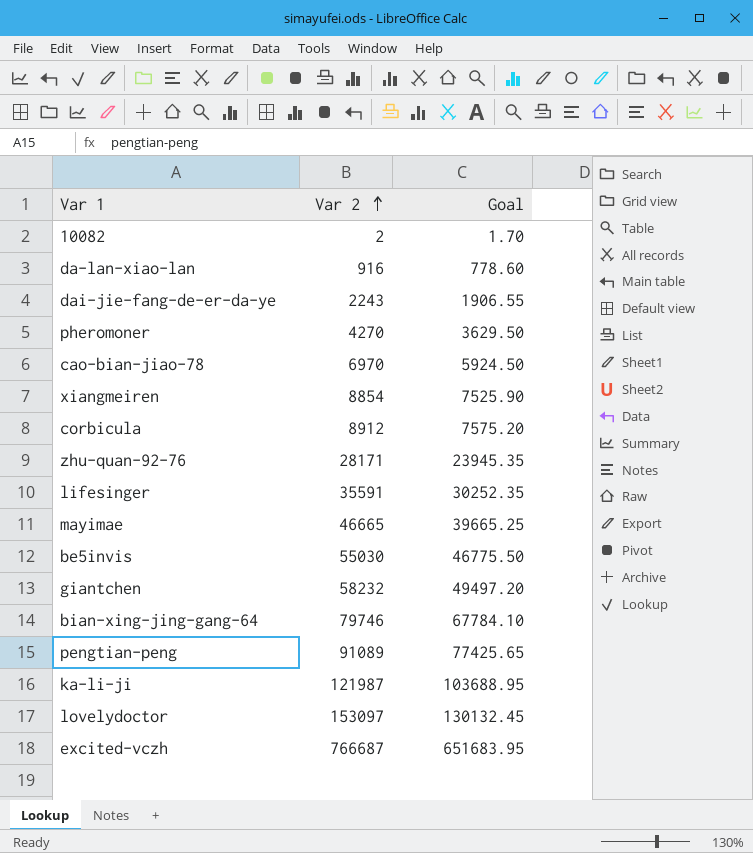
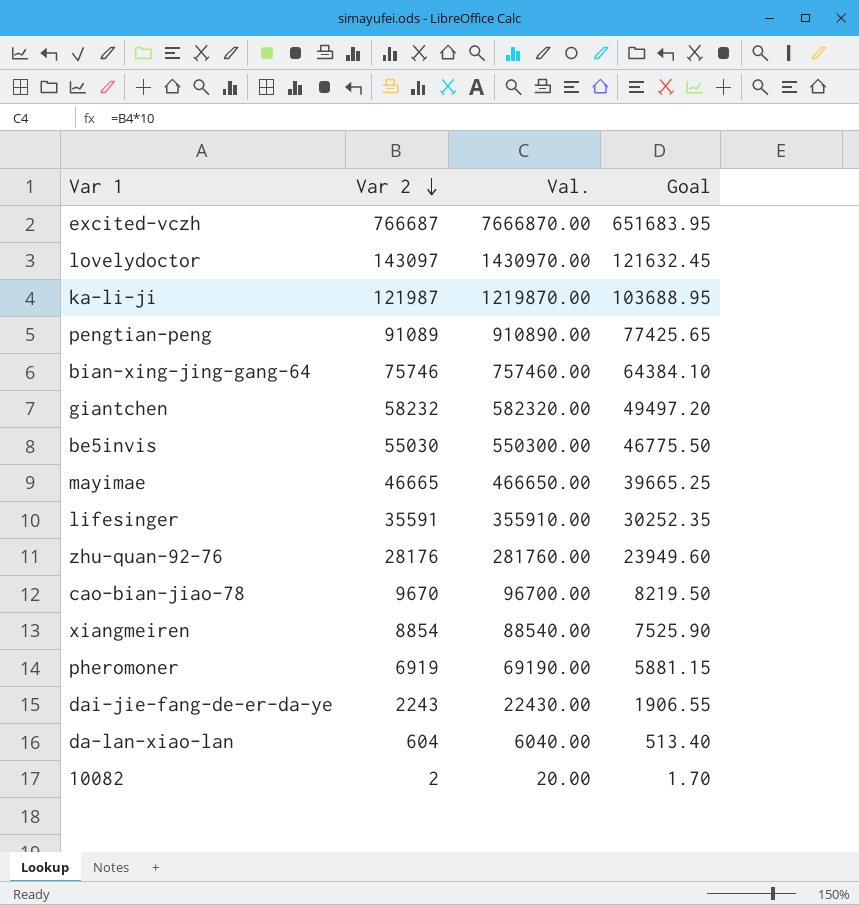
row order: Var 2 ascending -> Var 2 descending
column Val. | formula: none -> [Var 2] * 10
row corbicula: 8912 | 7575.20 -> none
lovelydoctor | Var 2: 153097 -> 143097
lovelydoctor | Goal: 130132.45 -> 121632.45
bian-xing-jing-gang-64 | Var 2: 79746 -> 75746
bian-xing-jing-gang-64 | Goal: 67784.10 -> 64384.10
zhu-quan-92-76 | Var 2: 28171 -> 28176
zhu-quan-92-76 | Goal: 23945.35 -> 23949.60
cao-bian-jiao-78 | Var 2: 6970 -> 9670
cao-bian-jiao-78 | Goal: 5924.50 -> 8219.50
pheromoner | Var 2: 4270 -> 6919
pheromoner | Goal: 3629.50 -> 5881.15
da-lan-xiao-lan | Var 2: 916 -> 604
da-lan-xiao-lan | Goal: 778.60 -> 513.40

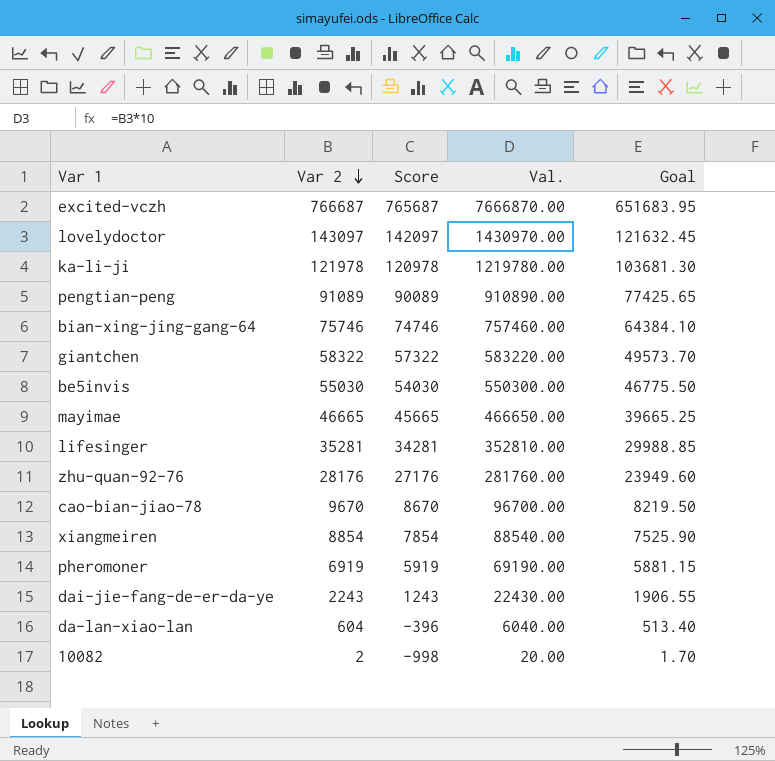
column Score | formula: none -> [Var 2] - 1000
ka-li-ji | Var 2: 121987 -> 121978
ka-li-ji | Val.: 1219870.00 -> 1219780.00
ka-li-ji | Goal: 103688.95 -> 103681.30
giantchen | Var 2: 58232 -> 58322
giantchen | Val.: 582320.00 -> 583220.00
giantchen | Goal: 49497.20 -> 49573.70
lifesinger | Var 2: 35591 -> 35281
lifesinger | Val.: 355910.00 -> 352810.00
lifesinger | Goal: 30252.35 -> 29988.85

